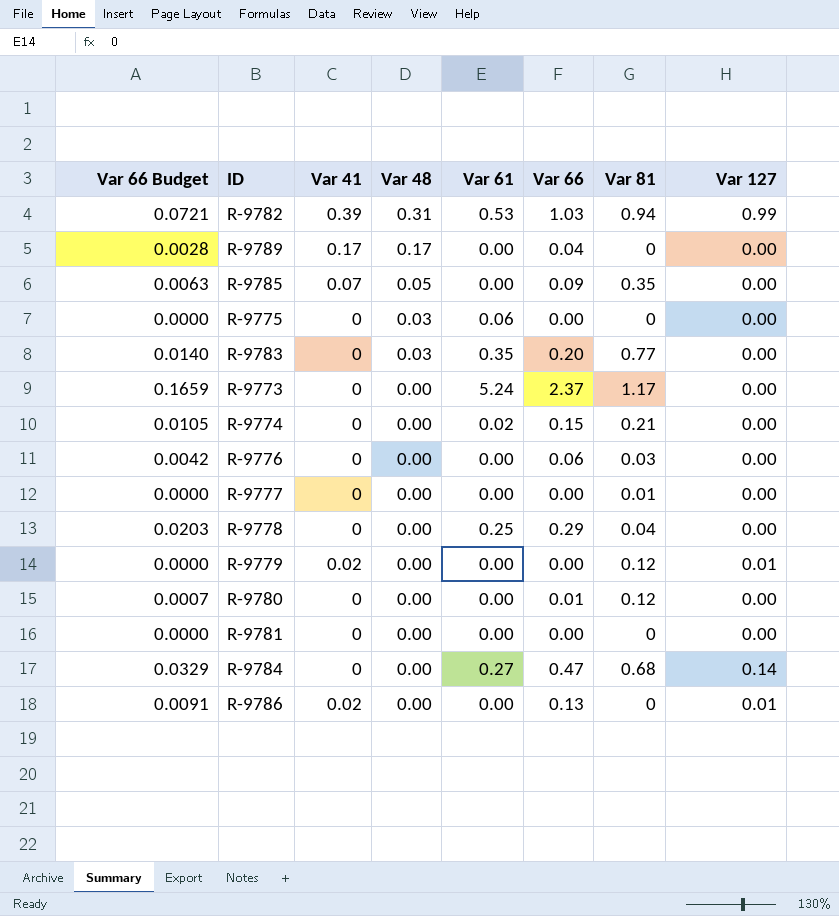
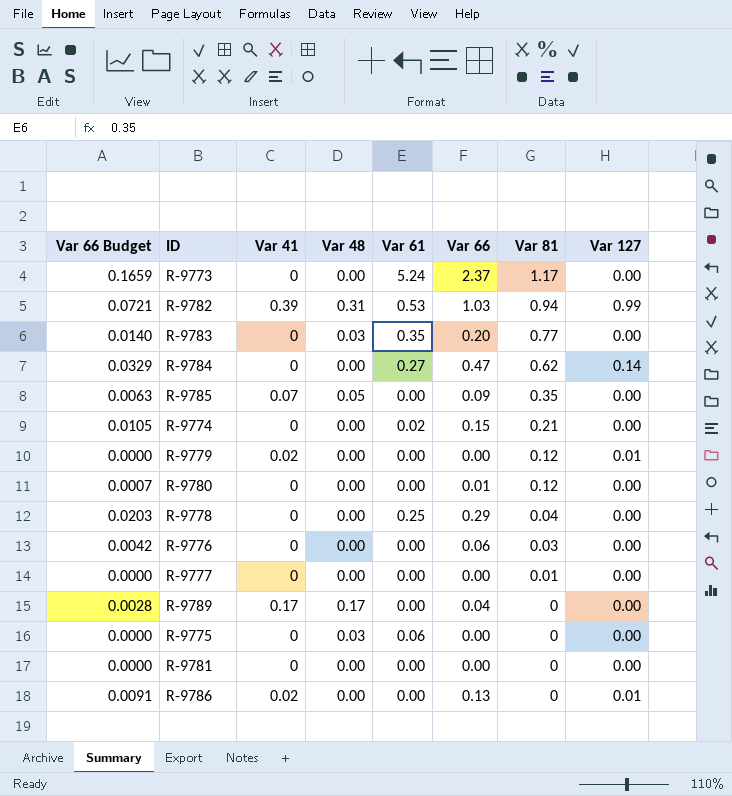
row order: Var 48 descending -> Var 81 descending
R-9784 | Var 81: 0.68 -> 0.62

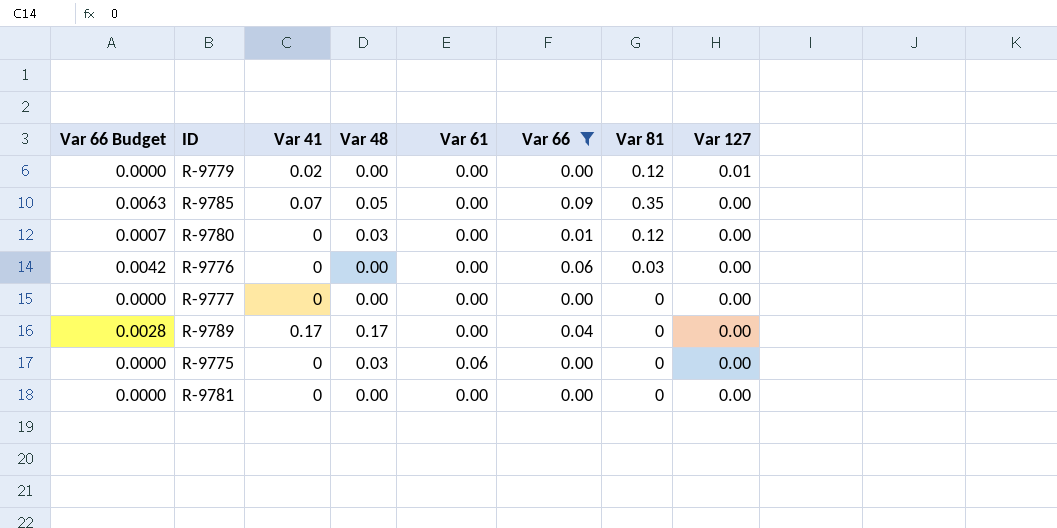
filter: none -> Var 66 <= 0.09
row order: Var 81 descending -> Var 127 descending
R-9780 | Var 48: 0.00 -> 0.03
R-9777 | Var 81: 0.01 -> 0

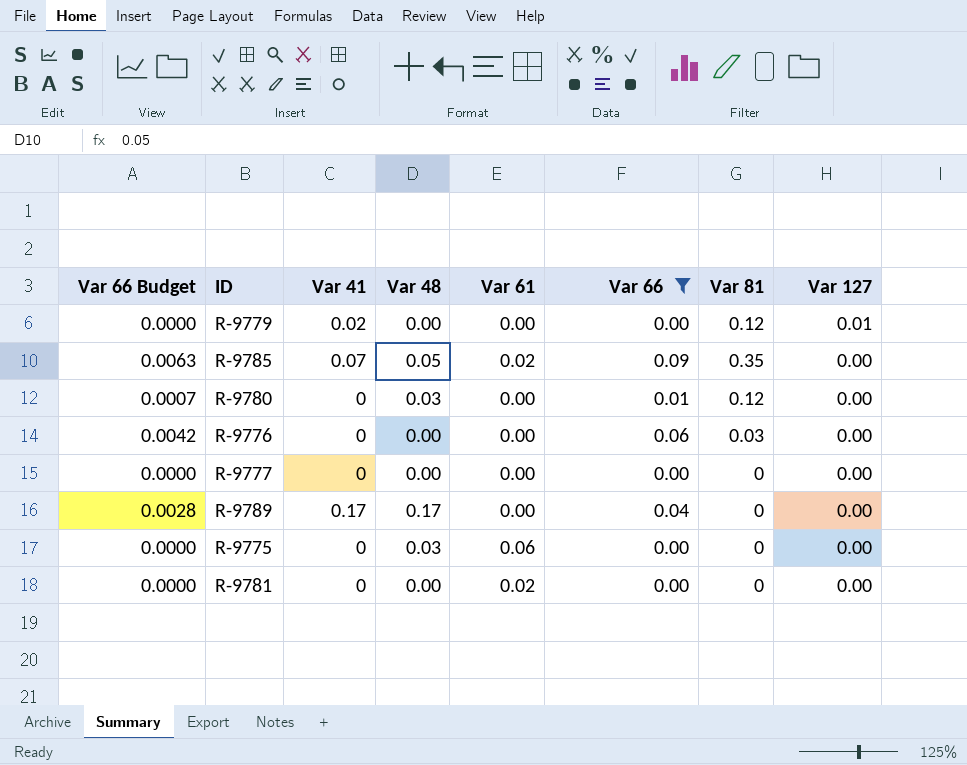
R-9785 | Var 61: 0.00 -> 0.02
R-9781 | Var 61: 0.00 -> 0.02

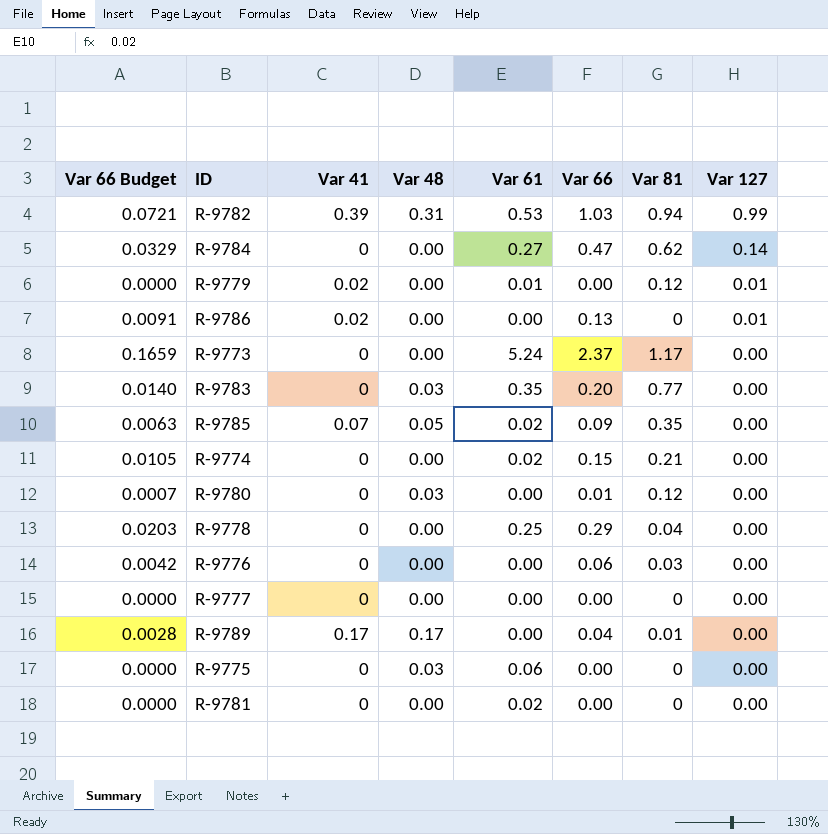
filter: Var 66 <= 0.09 -> none
R-9779 | Var 61: 0.00 -> 0.01
R-9789 | Var 81: 0 -> 0.01

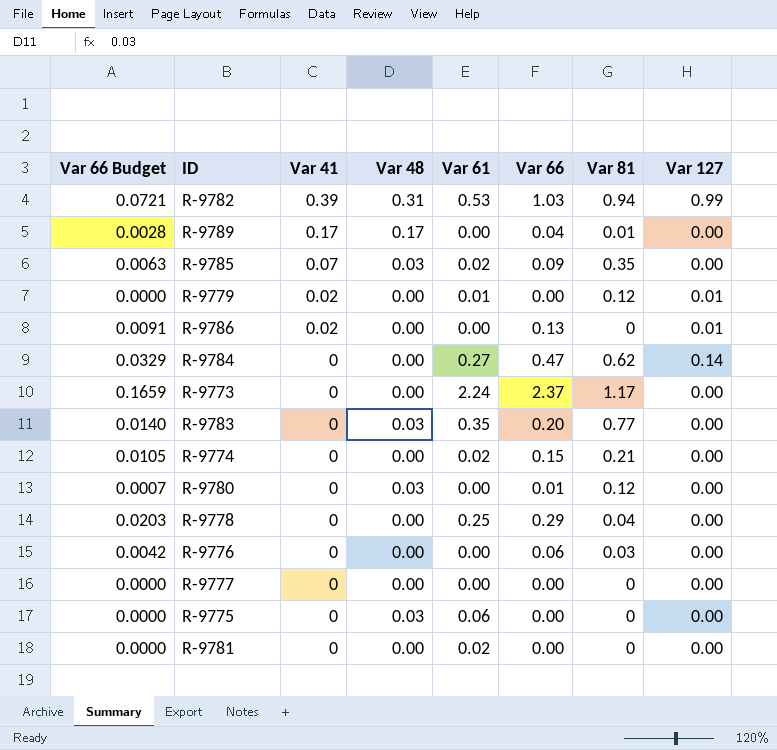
row order: Var 127 descending -> Var 41 descending
R-9785 | Var 48: 0.05 -> 0.03
R-9773 | Var 61: 5.24 -> 2.24

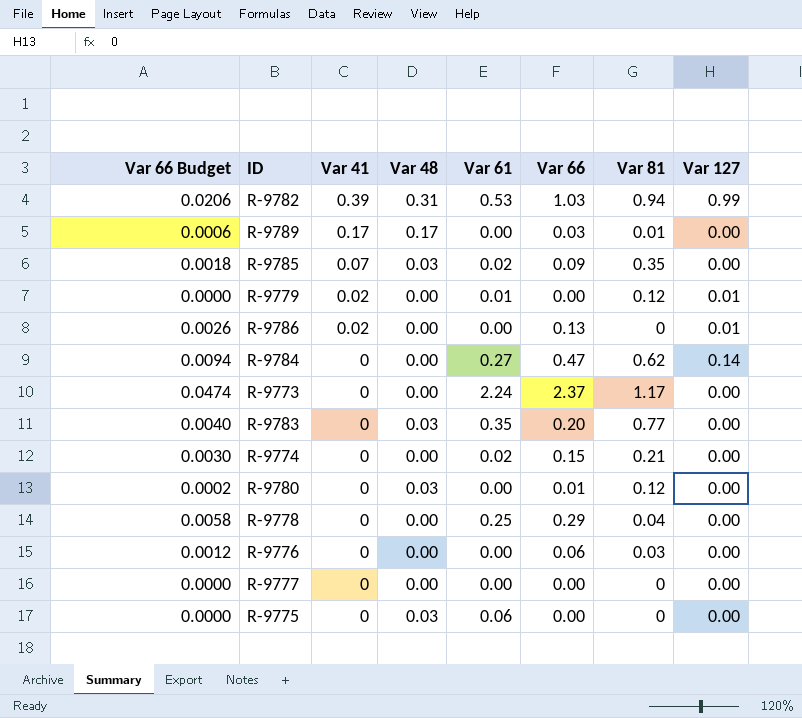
column Var 66 Budget | formula: [Var 66] * 0.07 -> [Var 66] * 0.02
row R-9781: 0.0000 | 0 | 0.00 | 0.02 | 0.00 | 0 | 0.00 -> none
R-9789 | Var 66: 0.04 -> 0.03

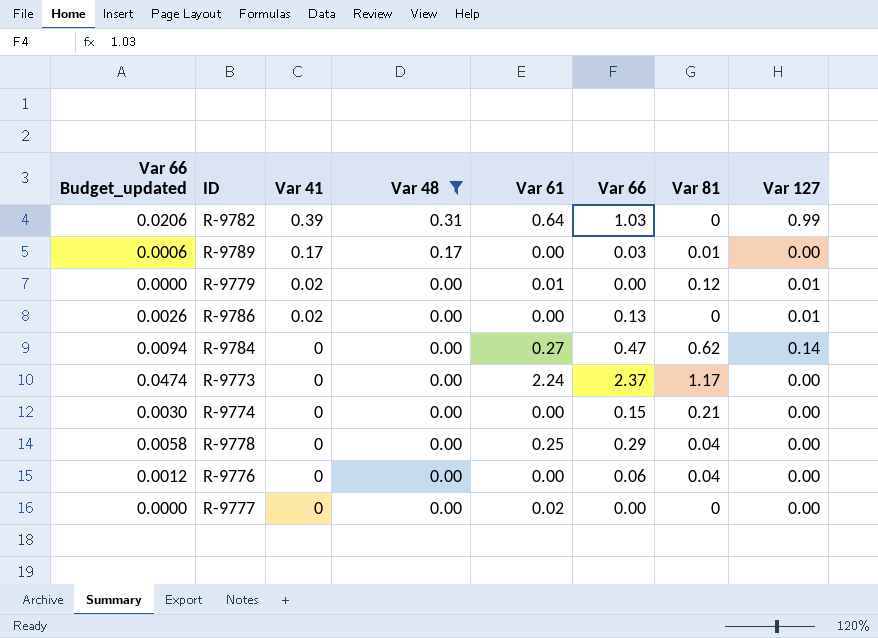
filter: none -> Var 48 != 0.03
column name: Var 66 Budget -> Var 66 Budget_updated
R-9782 | Var 61: 0.53 -> 0.64
R-9782 | Var 81: 0.94 -> 0
R-9774 | Var 61: 0.02 -> 0.00
R-9776 | Var 81: 0.03 -> 0.04
R-9777 | Var 61: 0.00 -> 0.02

